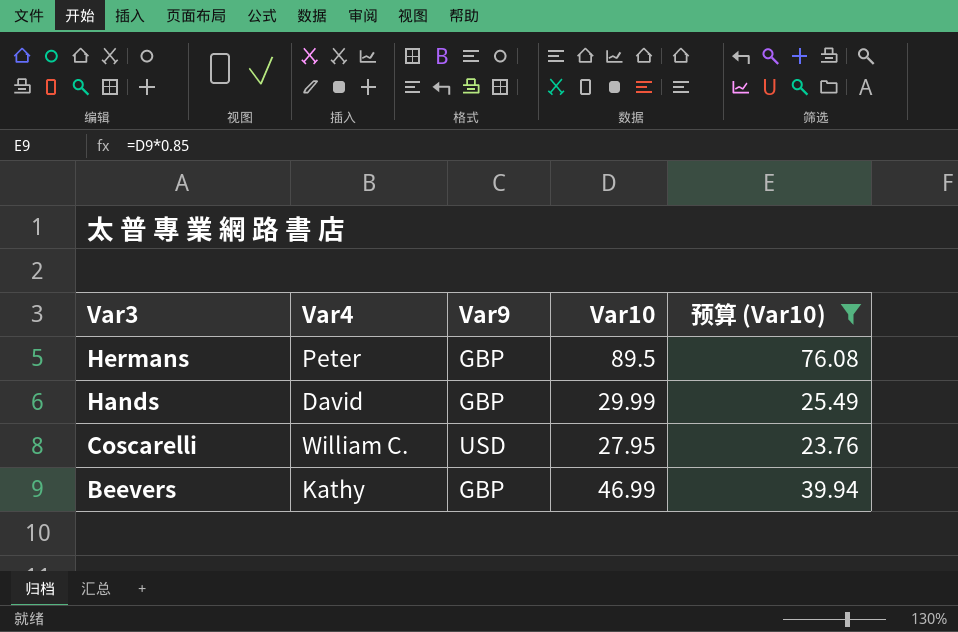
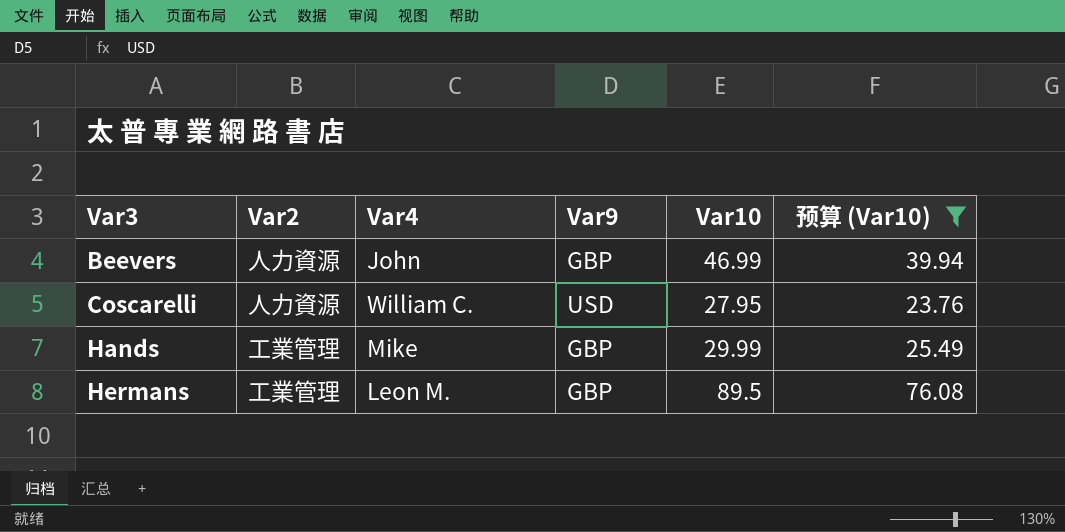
row order: Var3 descending -> Var3 ascending
column Var2 | position: none -> 2
Beevers | Var4: Kathy -> John
Hands | Var4: David -> Mike
Hermans | Var4: Peter -> Leon M.

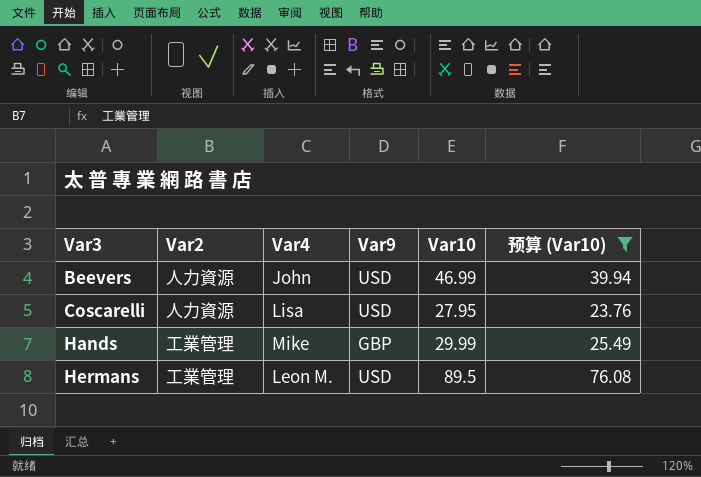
Beevers | Var9: GBP -> USD
Coscarelli | Var4: William C. -> Lisa
Hermans | Var9: GBP -> USD

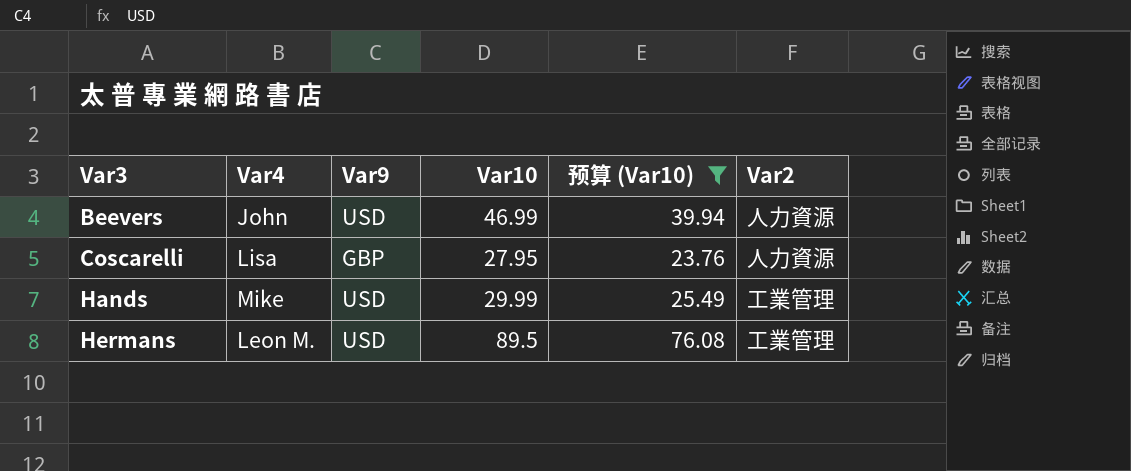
column Var2 | position: 2 -> 6
Coscarelli | Var9: USD -> GBP
Hands | Var9: GBP -> USD

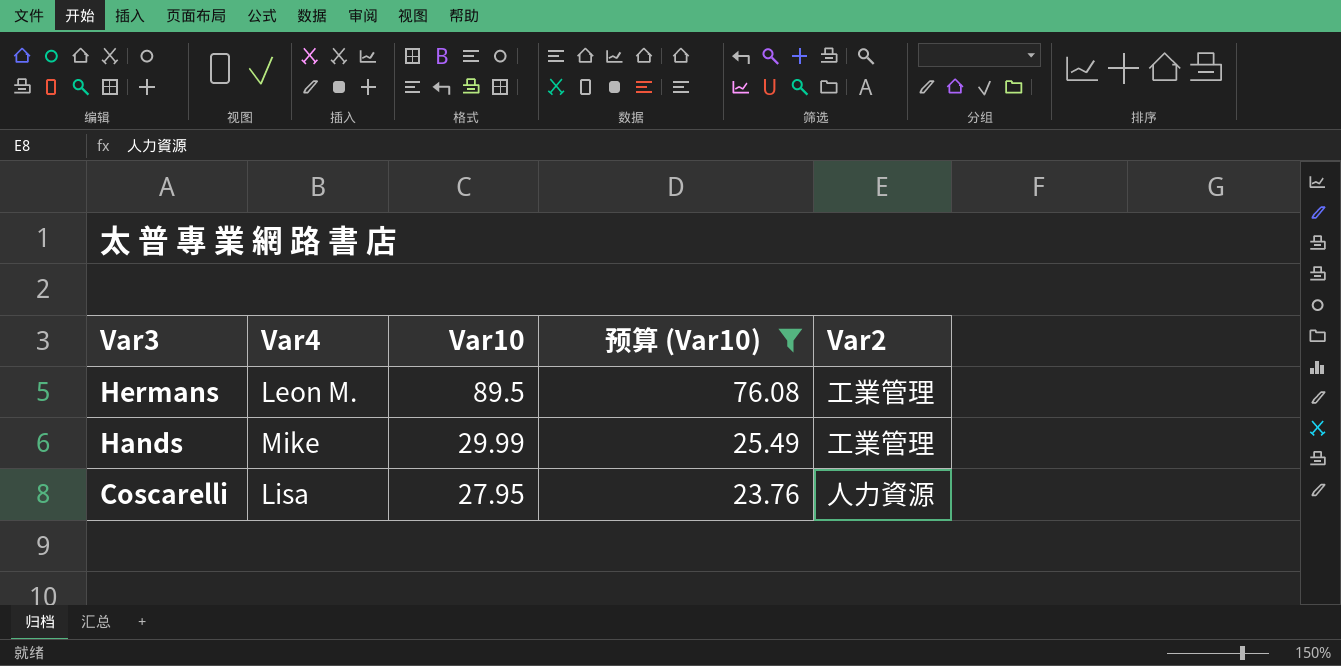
row order: Var3 ascending -> Var3 descending
column Var9 | position: 3 -> none
row Beevers: John | USD | 46.99 | 39.94 | 人力資源 -> none

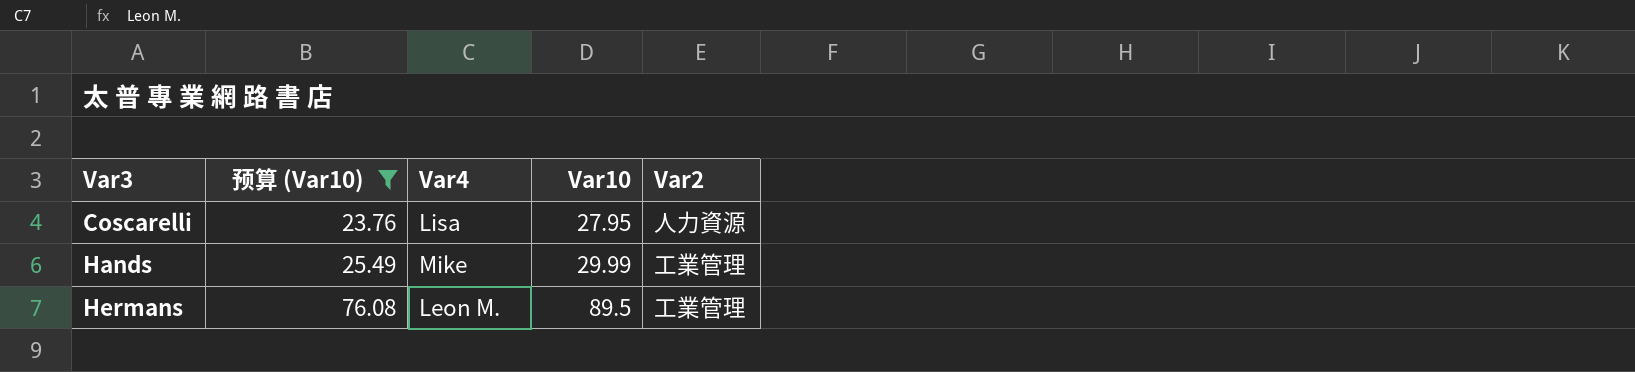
row order: Var3 descending -> Var3 ascending
column 预算 (Var10) | position: 4 -> 2

